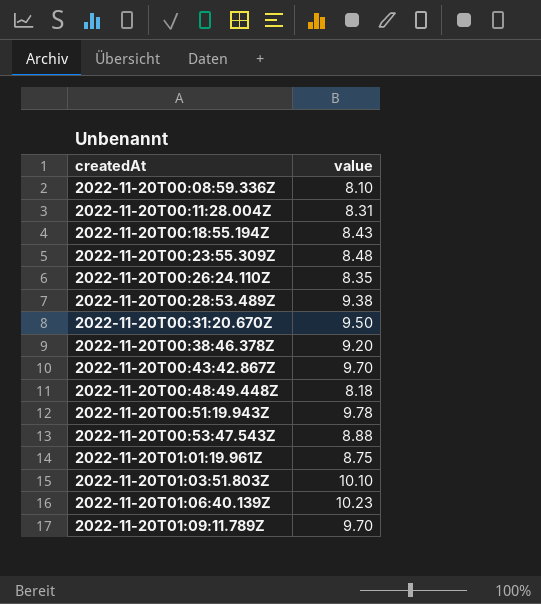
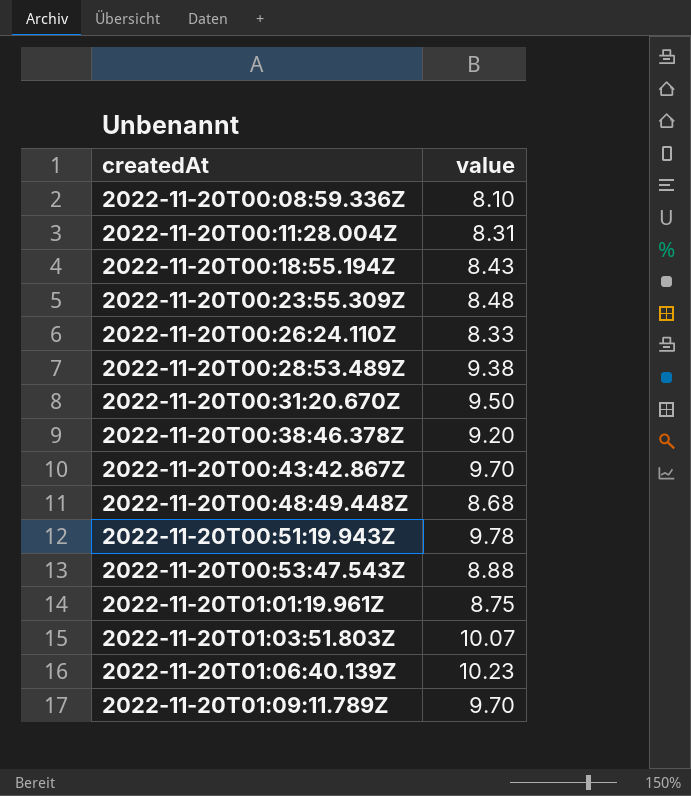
2022-11-20T00:26:24.110Z | value: 8.35 -> 8.33
2022-11-20T00:48:49.448Z | value: 8.18 -> 8.68
2022-11-20T01:03:51.803Z | value: 10.10 -> 10.07

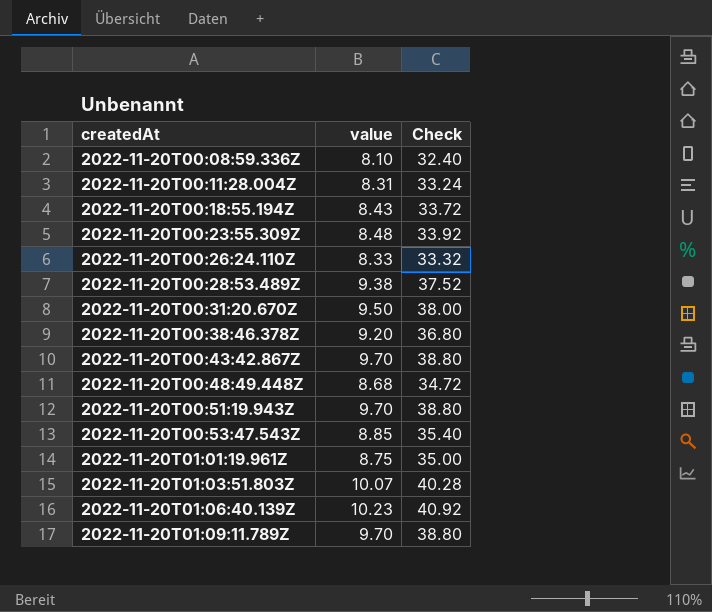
column Check | formula: none -> [value] * 4
2022-11-20T00:51:19.943Z | value: 9.78 -> 9.70
2022-11-20T00:53:47.543Z | value: 8.88 -> 8.85

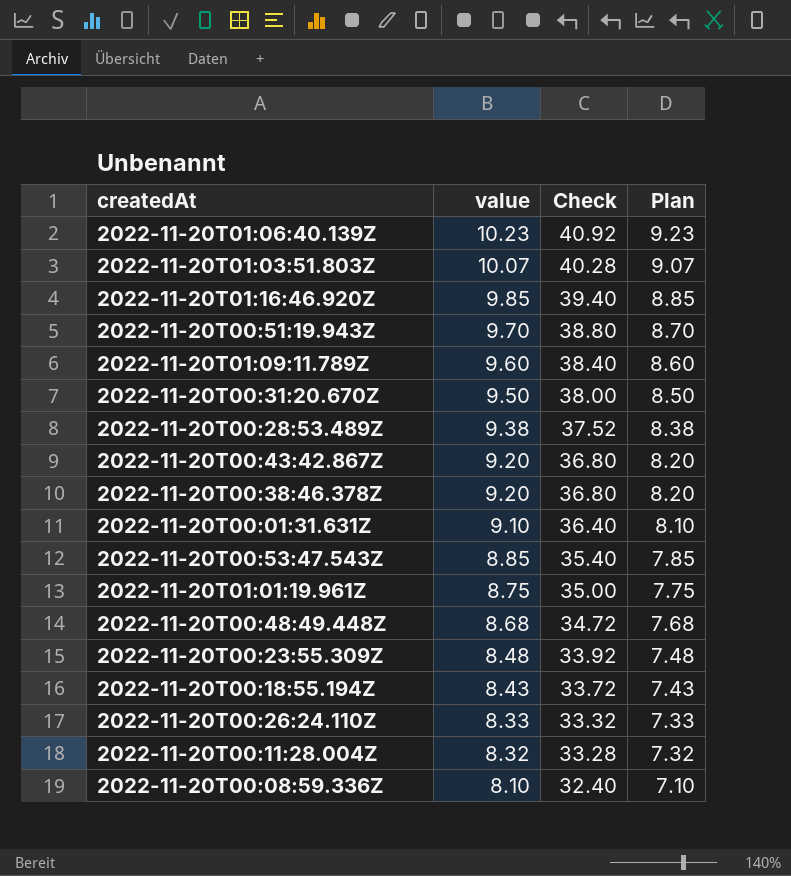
row order: createdAt ascending -> value descending
column Plan | formula: none -> [value] - 1
row 2022-11-20T01:16:46.920Z: none -> 9.85 | 39.40 | 8.85
2022-11-20T01:09:11.789Z | value: 9.70 -> 9.60
2022-11-20T01:09:11.789Z | Check: 38.80 -> 38.40
2022-11-20T00:43:42.867Z | value: 9.70 -> 9.20
2022-11-20T00:43:42.867Z | Check: 38.80 -> 36.80
row 2022-11-20T00:01:31.631Z: none -> 9.10 | 36.40 | 8.10
2022-11-20T00:11:28.004Z | value: 8.31 -> 8.32
2022-11-20T00:11:28.004Z | Check: 33.24 -> 33.28

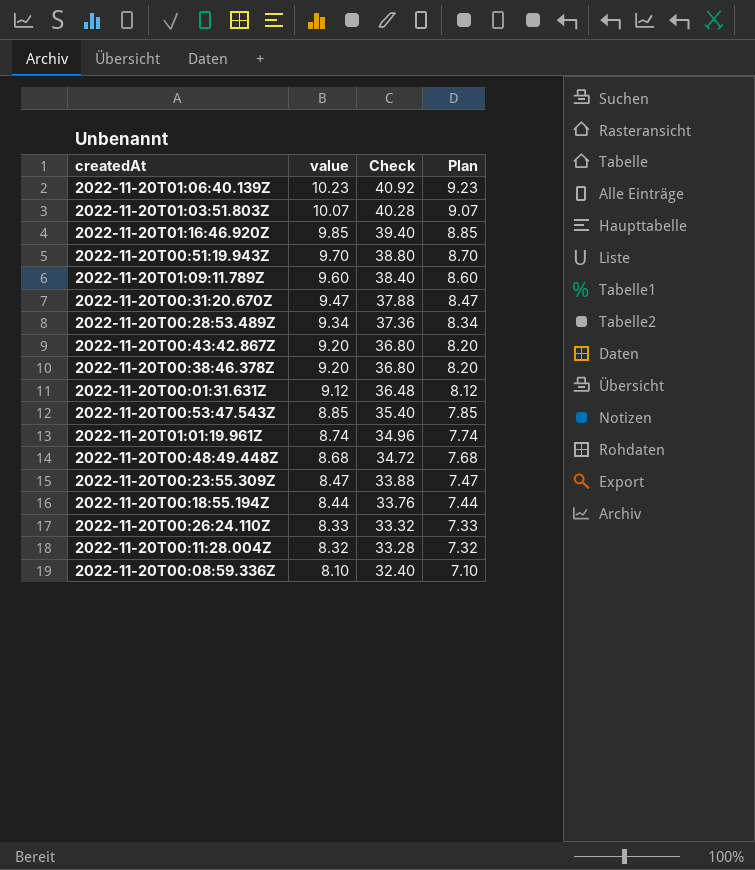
2022-11-20T00:31:20.670Z | value: 9.50 -> 9.47
2022-11-20T00:31:20.670Z | Check: 38.00 -> 37.88
2022-11-20T00:31:20.670Z | Plan: 8.50 -> 8.47
2022-11-20T00:28:53.489Z | value: 9.38 -> 9.34
2022-11-20T00:28:53.489Z | Check: 37.52 -> 37.36
2022-11-20T00:28:53.489Z | Plan: 8.38 -> 8.34
2022-11-20T00:01:31.631Z | value: 9.10 -> 9.12
2022-11-20T00:01:31.631Z | Check: 36.40 -> 36.48
2022-11-20T00:01:31.631Z | Plan: 8.10 -> 8.12
2022-11-20T01:01:19.961Z | value: 8.75 -> 8.74
2022-11-20T01:01:19.961Z | Check: 35.00 -> 34.96
2022-11-20T01:01:19.961Z | Plan: 7.75 -> 7.74
2022-11-20T00:23:55.309Z | value: 8.48 -> 8.47
2022-11-20T00:23:55.309Z | Check: 33.92 -> 33.88
2022-11-20T00:23:55.309Z | Plan: 7.48 -> 7.47
2022-11-20T00:18:55.194Z | value: 8.43 -> 8.44
2022-11-20T00:18:55.194Z | Check: 33.72 -> 33.76
2022-11-20T00:18:55.194Z | Plan: 7.43 -> 7.44

